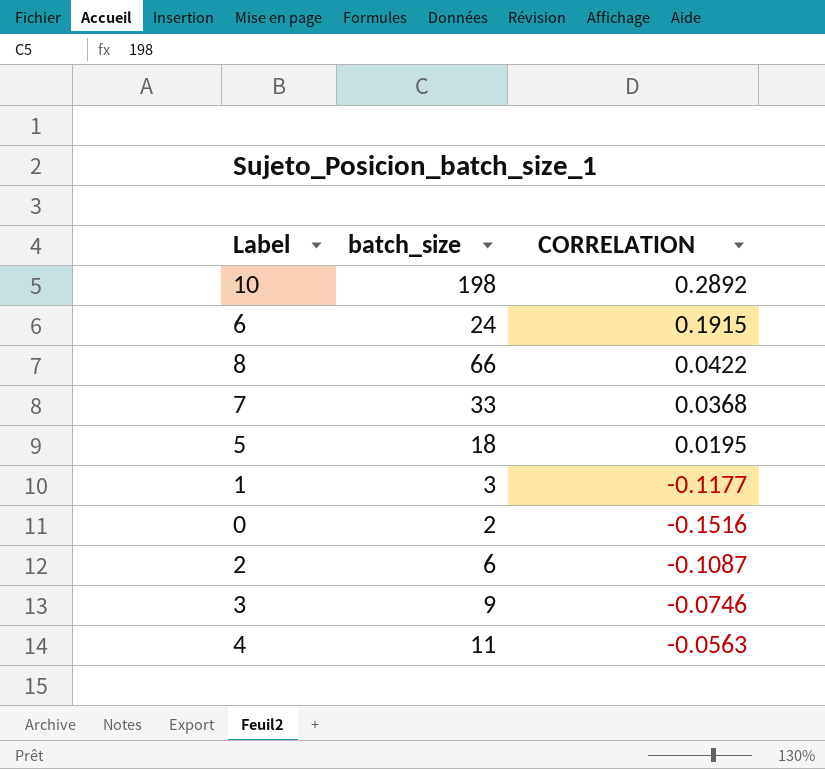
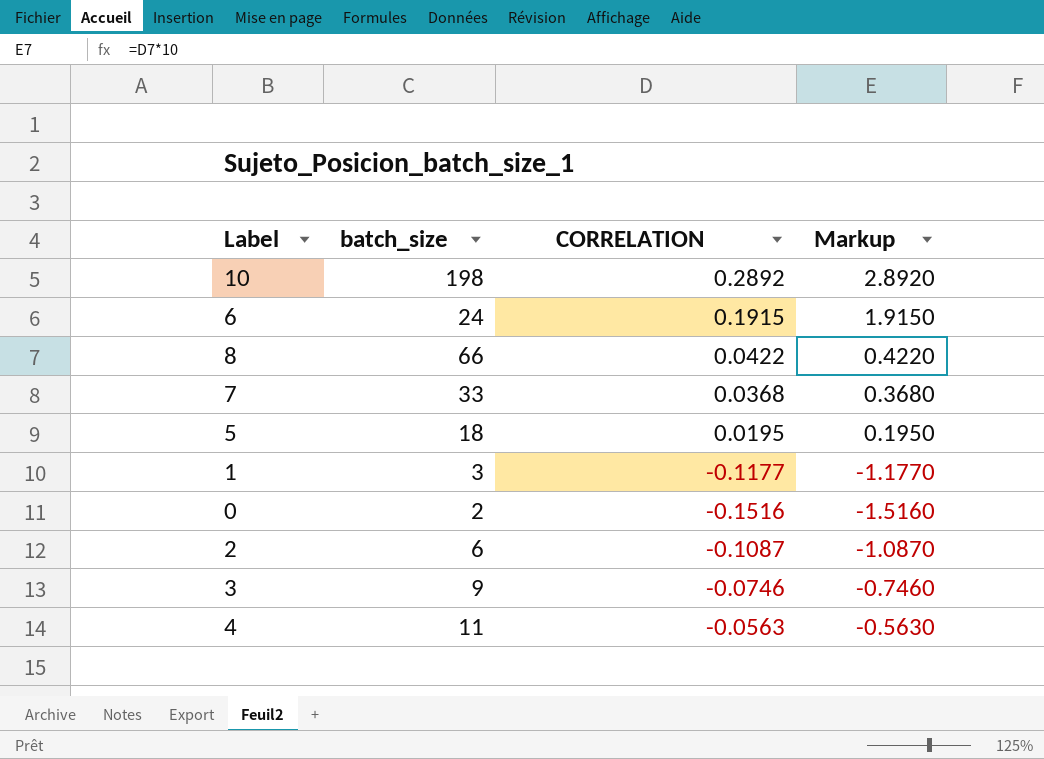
column Markup | formula: none -> [CORRELATION] * 10

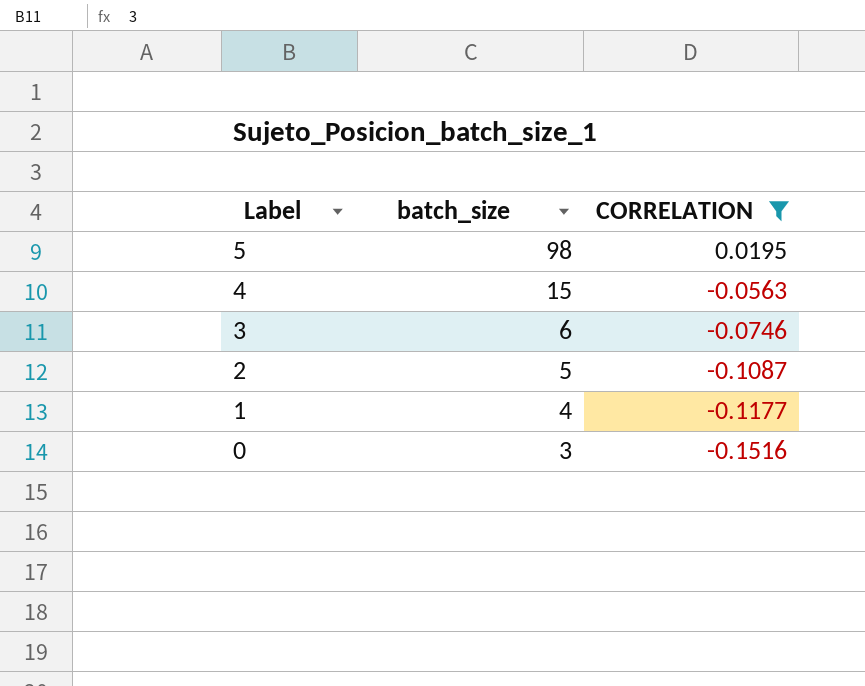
filter: none -> CORRELATION <= 0.0195
row order: none -> Label descending
column Markup | formula: [CORRELATION] * 10 -> none
5 | batch_size: 18 -> 98
4 | batch_size: 11 -> 15
3 | batch_size: 9 -> 6
2 | batch_size: 6 -> 5
1 | batch_size: 3 -> 4
0 | batch_size: 2 -> 3

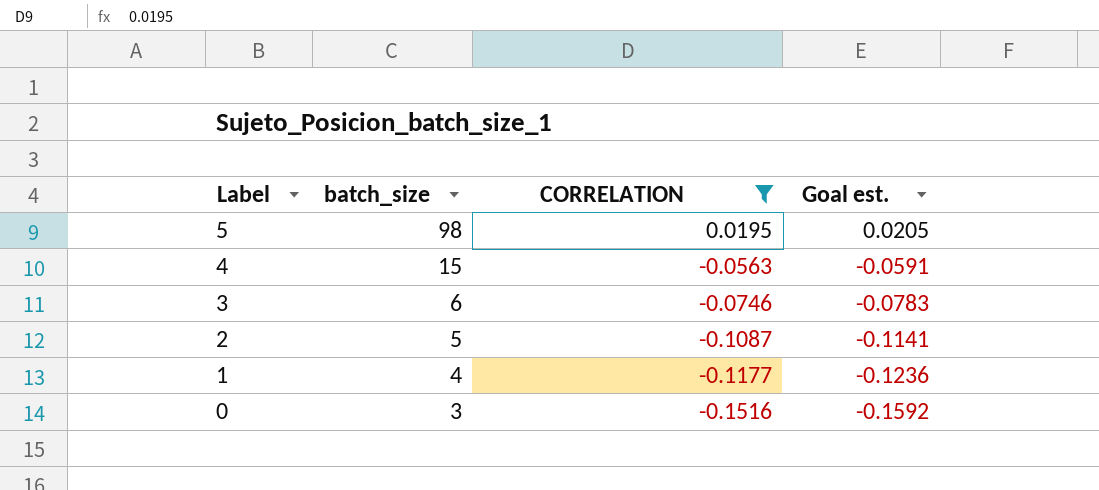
column Goal est. | formula: none -> [CORRELATION] * 1.05

